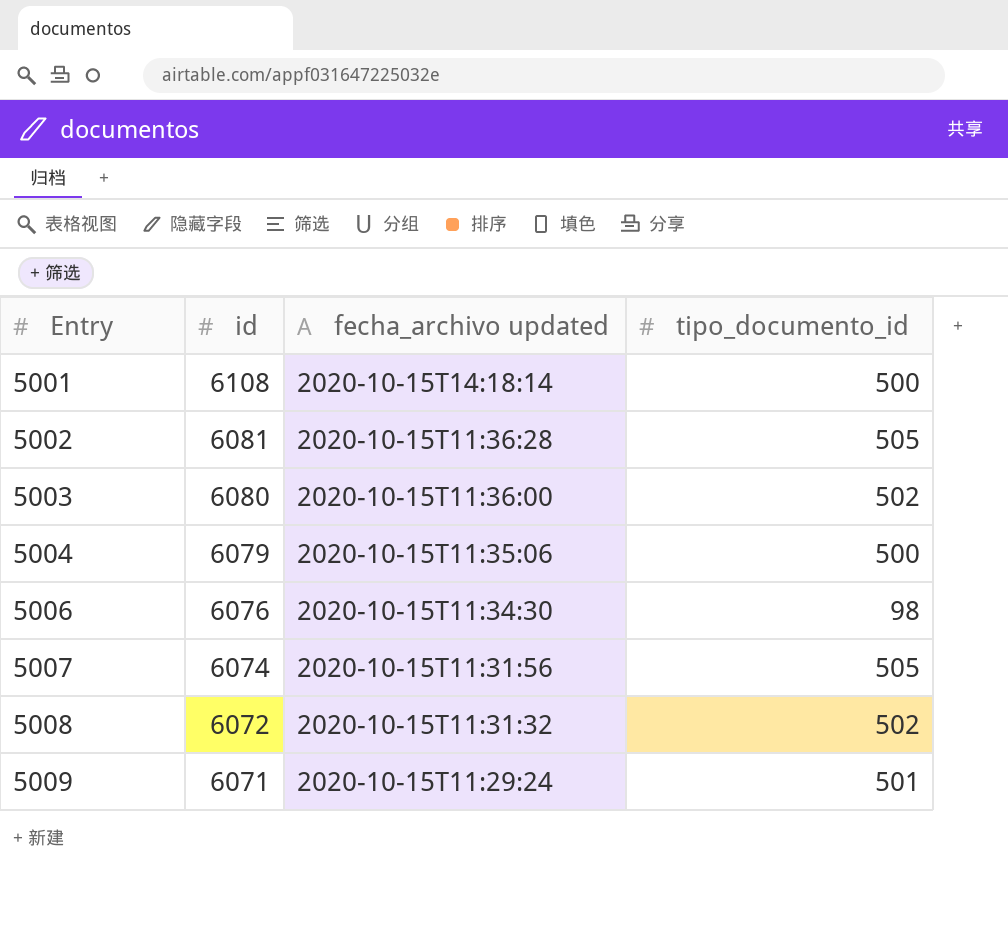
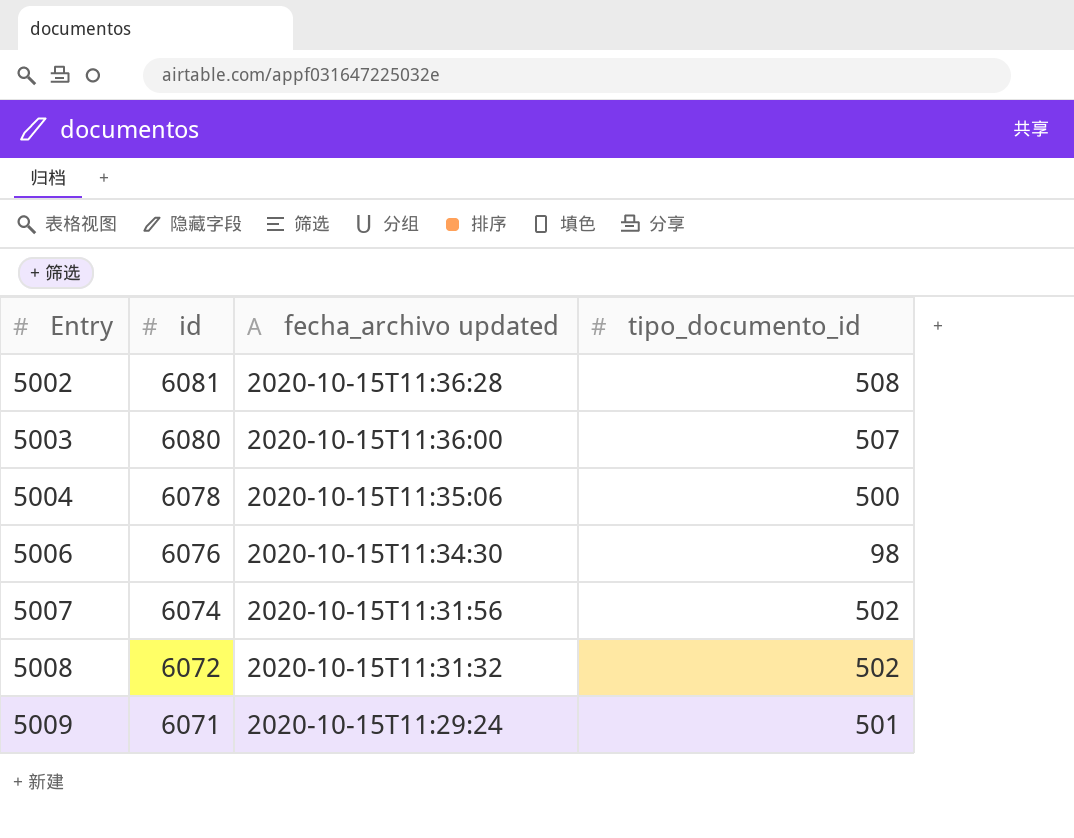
row 5001: 6108 | 2020-10-15T14:18:14 | 500 -> none
5002 | tipo_documento_id: 505 -> 508
5003 | tipo_documento_id: 502 -> 507
5004 | id: 6079 -> 6078
5007 | tipo_documento_id: 505 -> 502

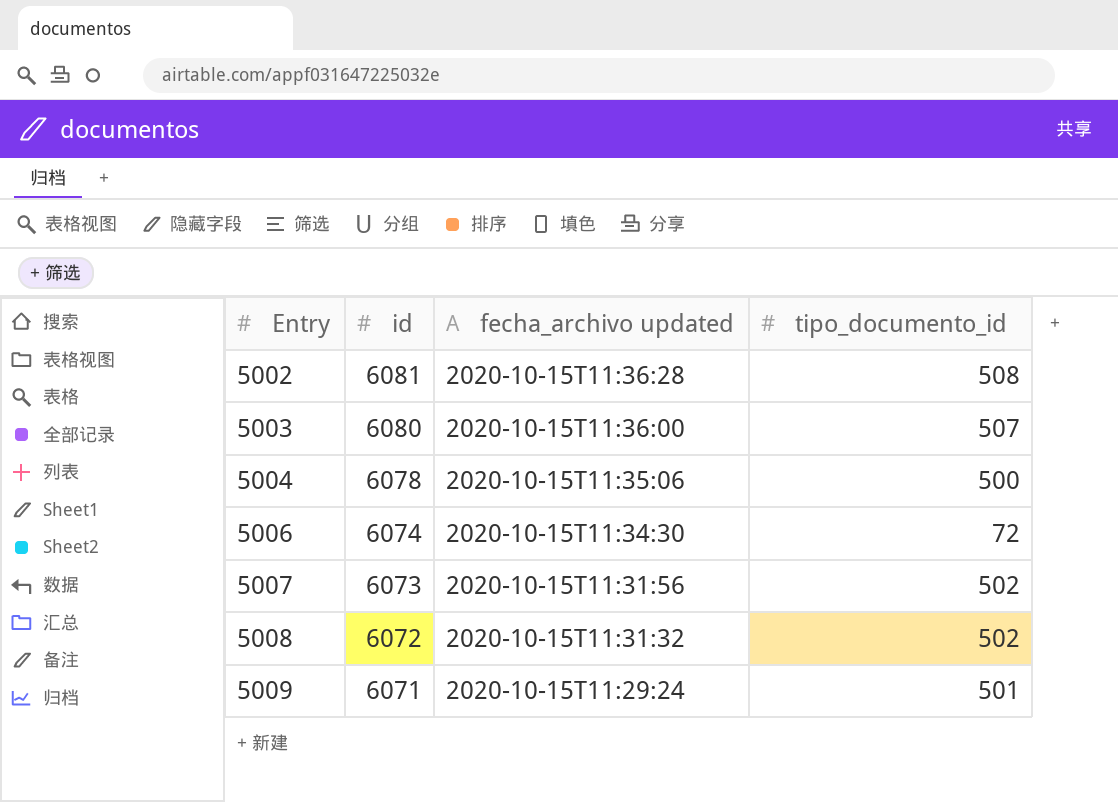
5006 | id: 6076 -> 6074
5006 | tipo_documento_id: 98 -> 72
5007 | id: 6074 -> 6073

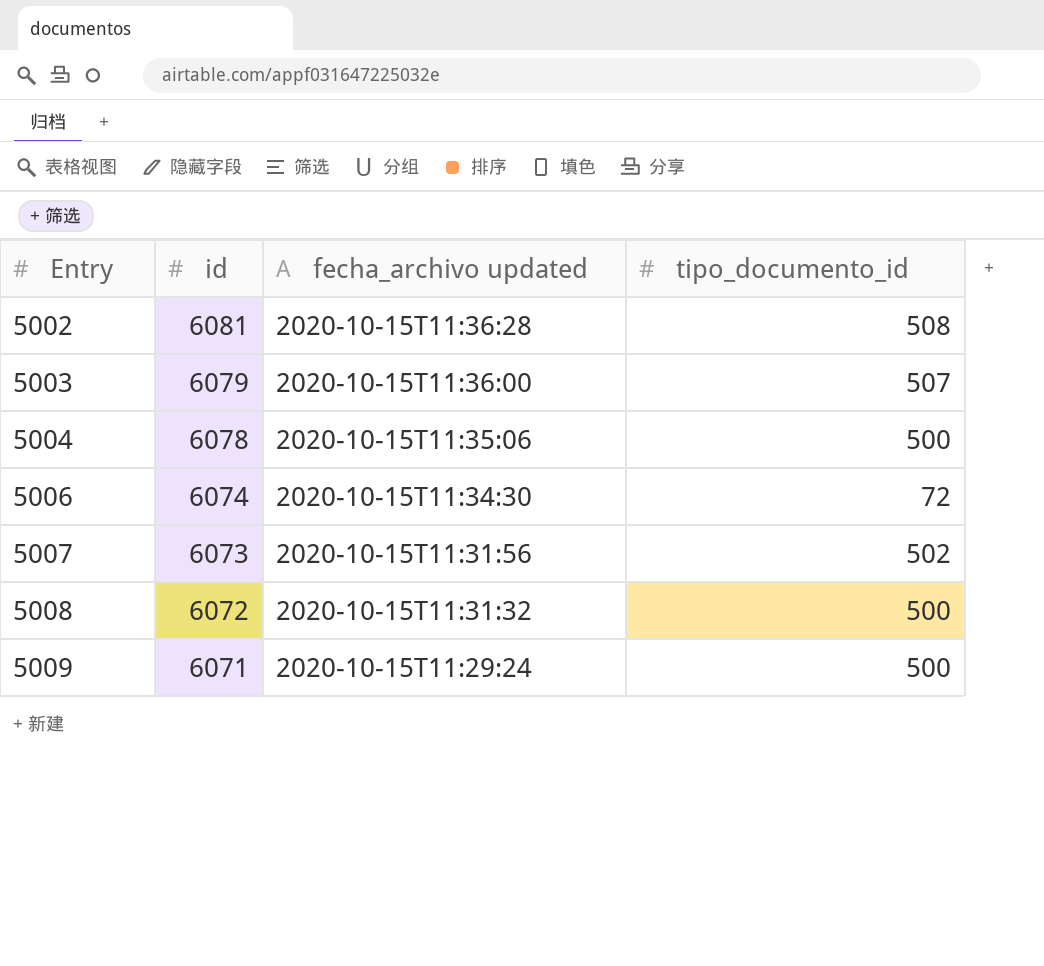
5003 | id: 6080 -> 6079
5008 | tipo_documento_id: 502 -> 500
5009 | tipo_documento_id: 501 -> 500

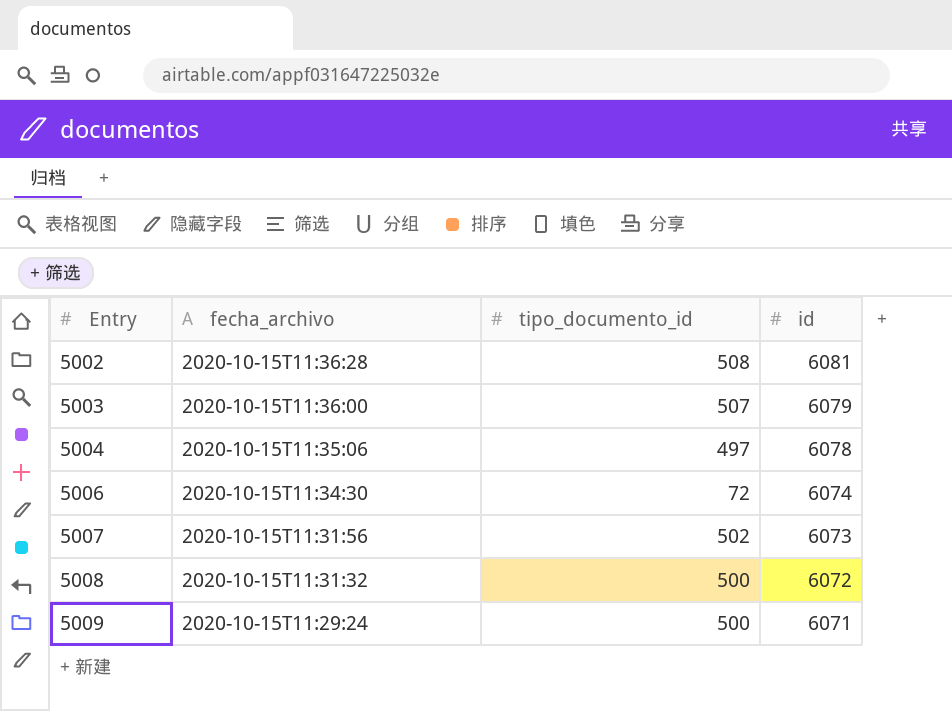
column name: fecha_archivo updated -> fecha_archivo
column id | position: 2 -> 4
5004 | tipo_documento_id: 500 -> 497

